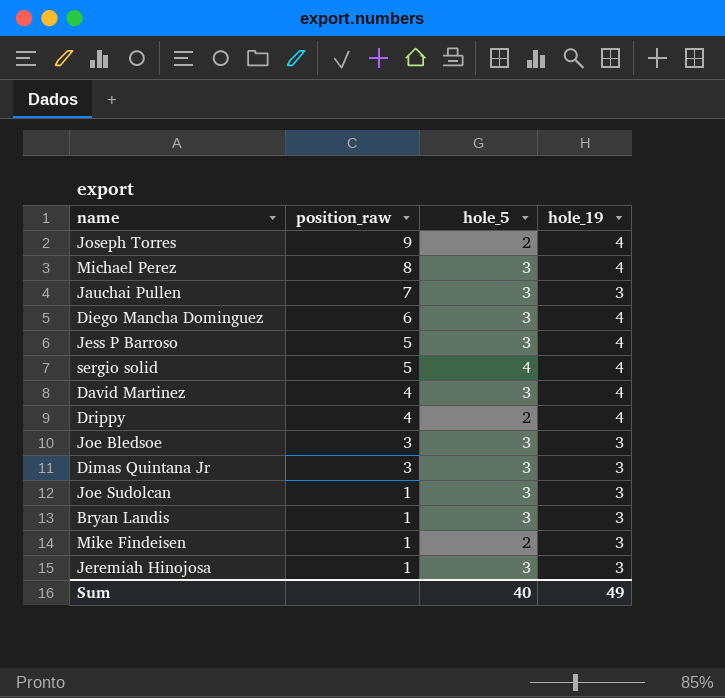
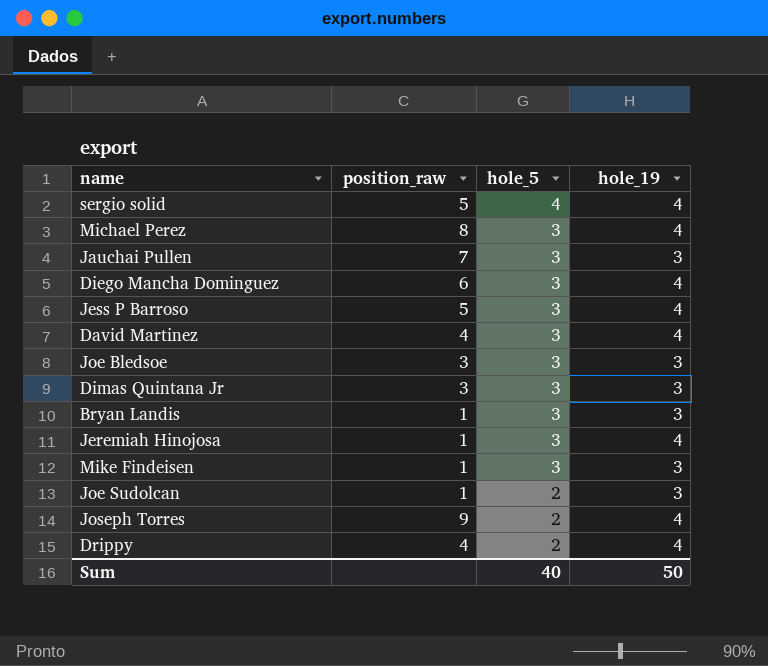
row order: position_raw descending -> hole_5 descending
Jeremiah Hinojosa | hole_19: 3 -> 4
Mike Findeisen | hole_5: 2 -> 3
Joe Sudolcan | hole_5: 3 -> 2
Sum | hole_19: 49 -> 50

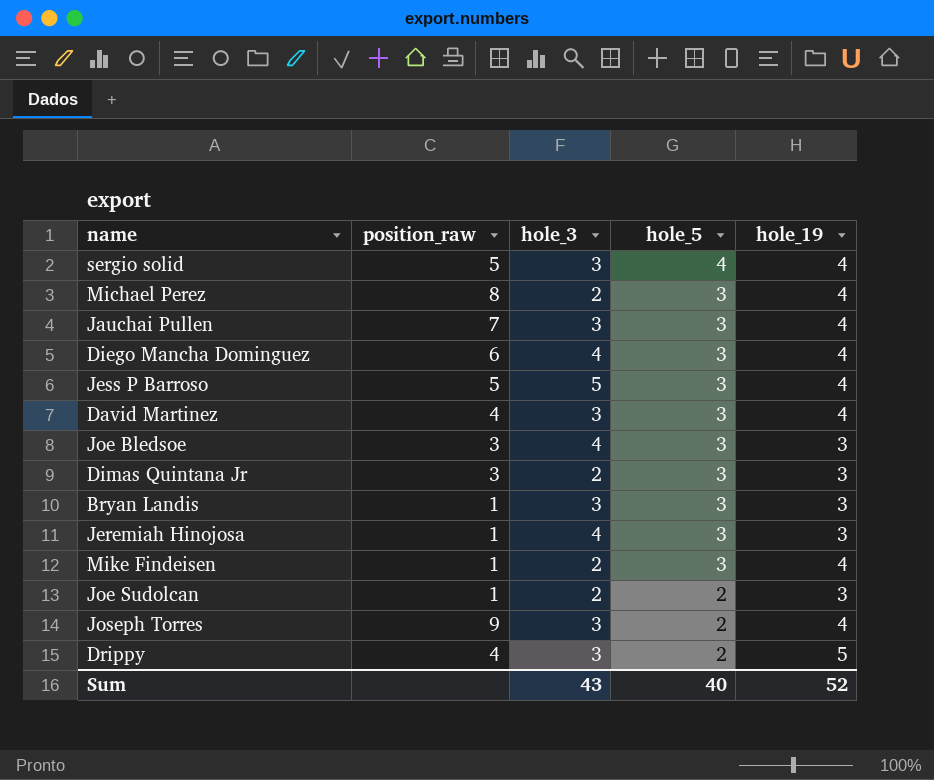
column hole_3 | position: none -> 3
Jauchai Pullen | hole_19: 3 -> 4
Jeremiah Hinojosa | hole_19: 4 -> 3
Mike Findeisen | hole_19: 3 -> 4
Drippy | hole_19: 4 -> 5
Sum | hole_19: 50 -> 52

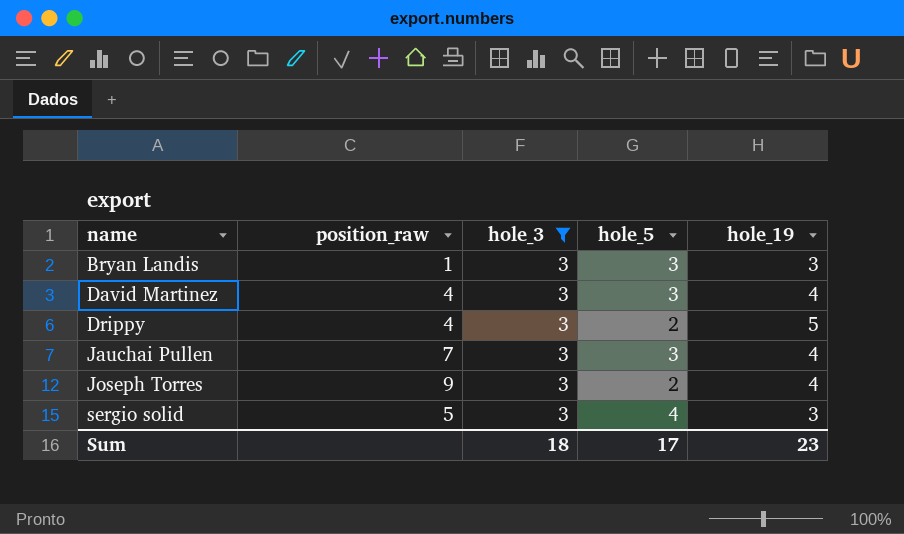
filter: none -> hole_3 = 3
row order: hole_5 descending -> name ascending
sergio solid | hole_19: 4 -> 3
Sum | hole_3: 43 -> 18
Sum | hole_5: 40 -> 17
Sum | hole_19: 52 -> 23

